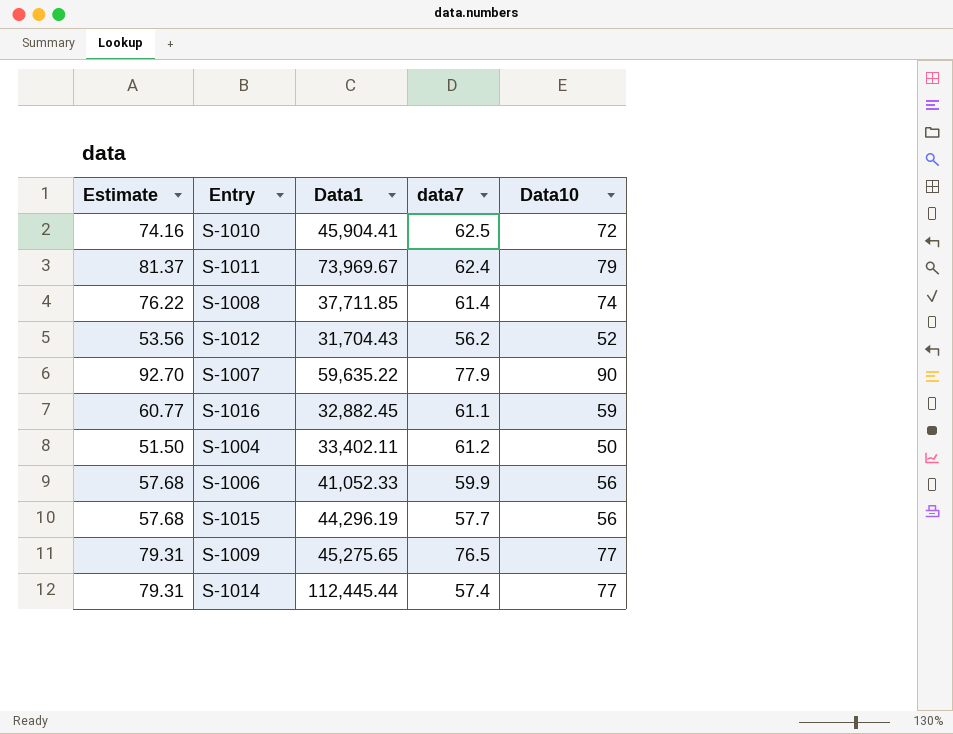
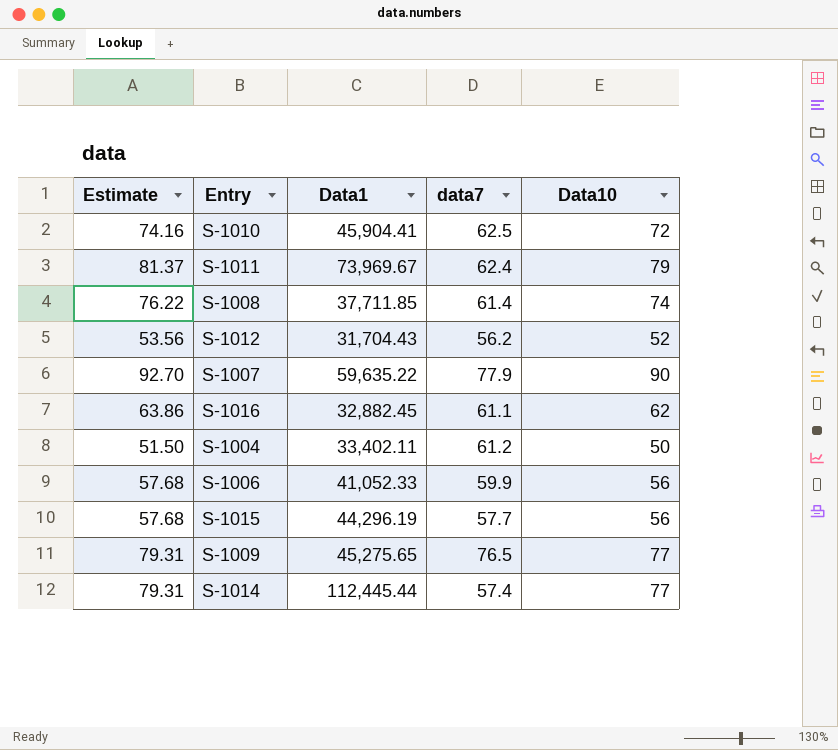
S-1016 | Estimate: 60.77 -> 63.86
S-1016 | Data10: 59 -> 62

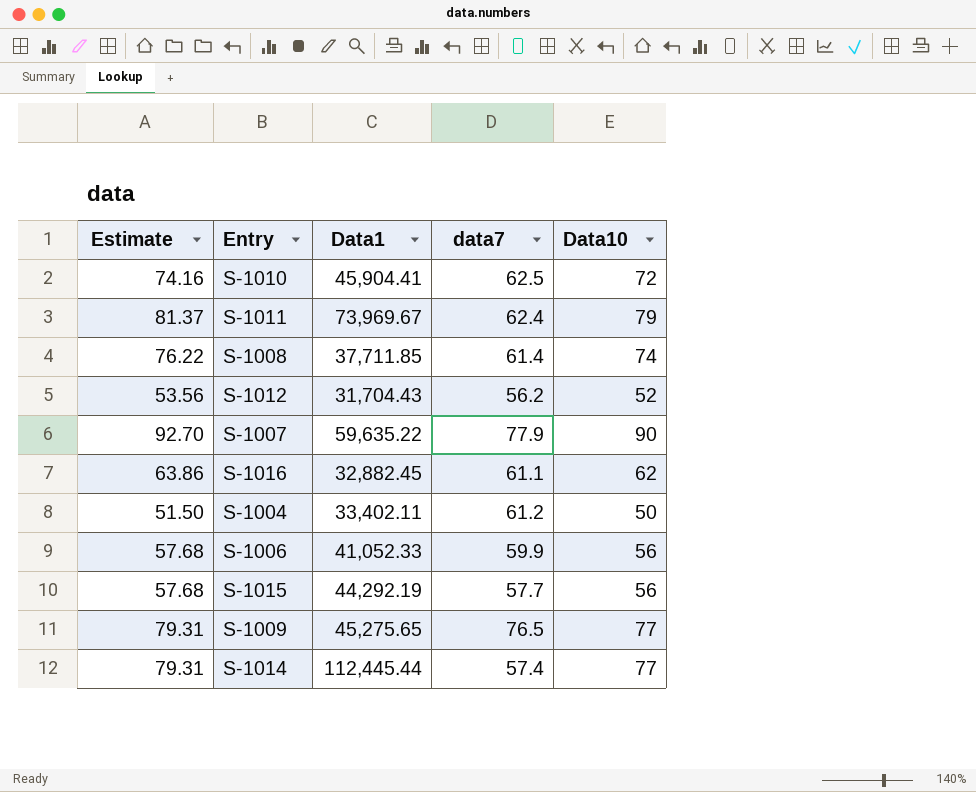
S-1015 | Data1: 44,296.19 -> 44,292.19

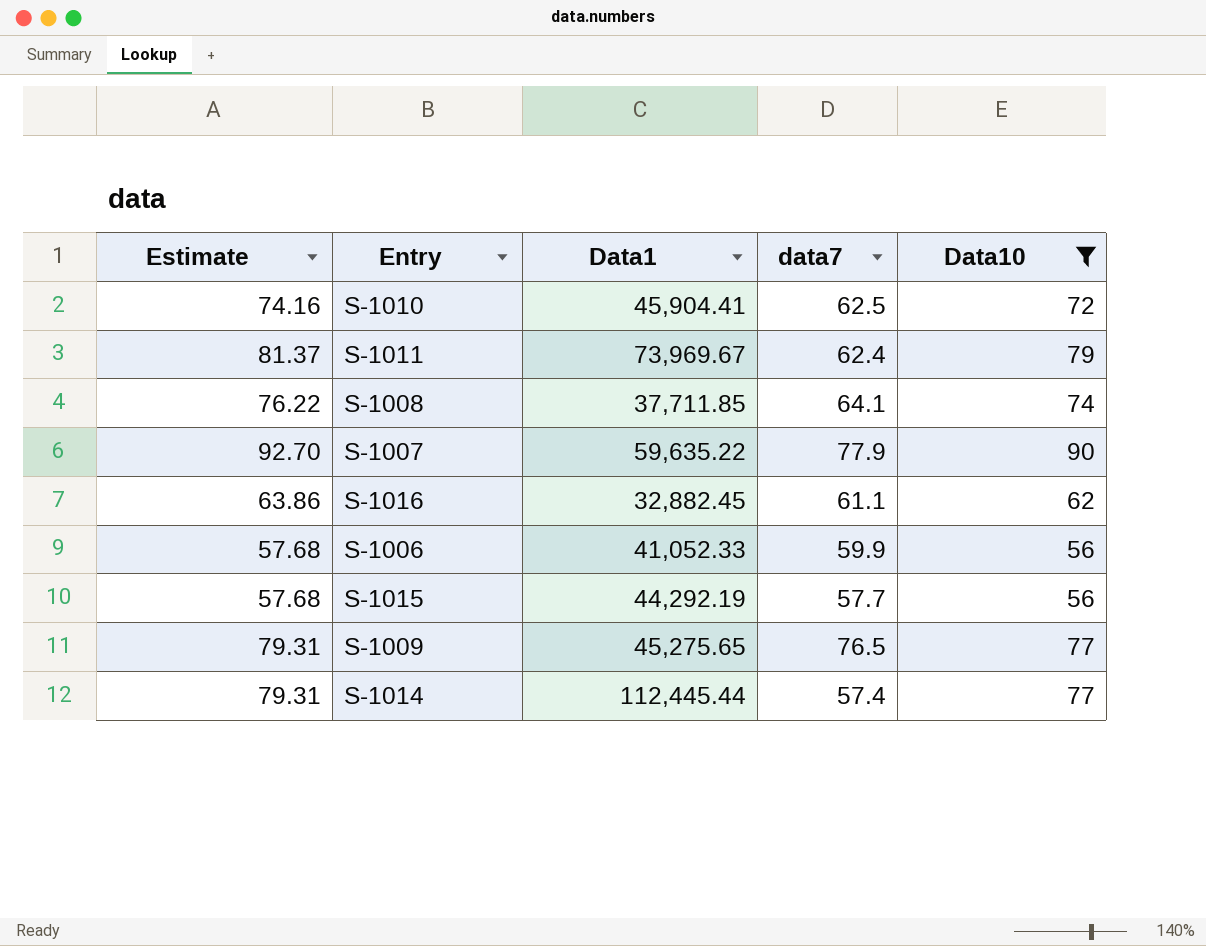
filter: none -> Data10 >= 56
S-1008 | data7: 61.4 -> 64.1

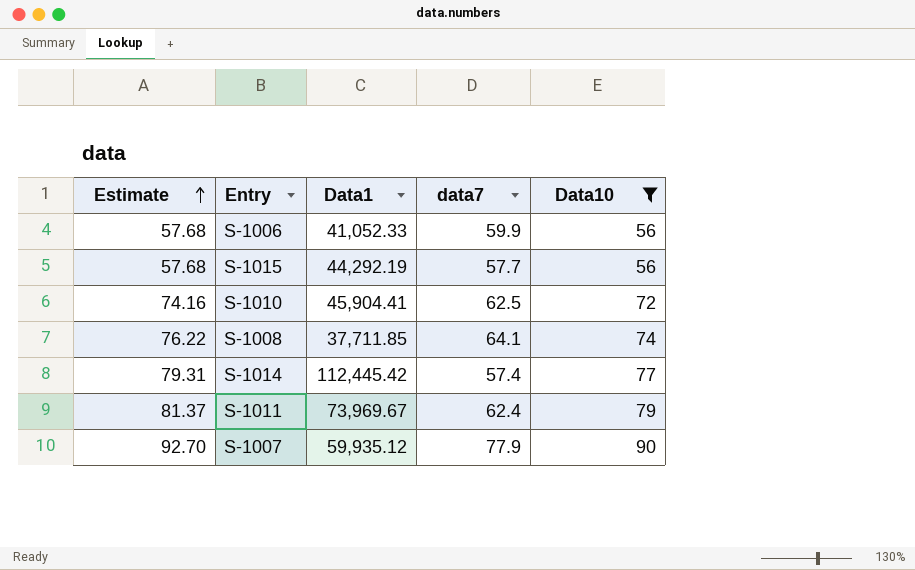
row order: none -> Estimate ascending
row S-1016: 63.86 | 32,882.45 | 61.1 | 62 -> none
row S-1009: 79.31 | 45,275.65 | 76.5 | 77 -> none
S-1014 | Data1: 112,445.44 -> 112,445.42
S-1007 | Data1: 59,635.22 -> 59,935.12

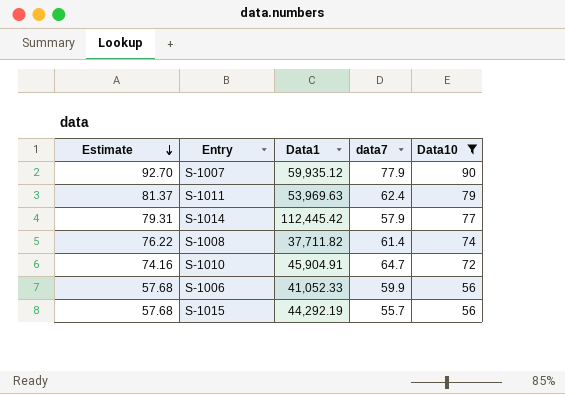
row order: Estimate ascending -> Estimate descending
S-1011 | Data1: 73,969.67 -> 53,969.63
S-1014 | data7: 57.4 -> 57.9
S-1008 | Data1: 37,711.85 -> 37,711.82
S-1008 | data7: 64.1 -> 61.4
S-1010 | Data1: 45,904.41 -> 45,904.91
S-1010 | data7: 62.5 -> 64.7
S-1015 | data7: 57.7 -> 55.7

